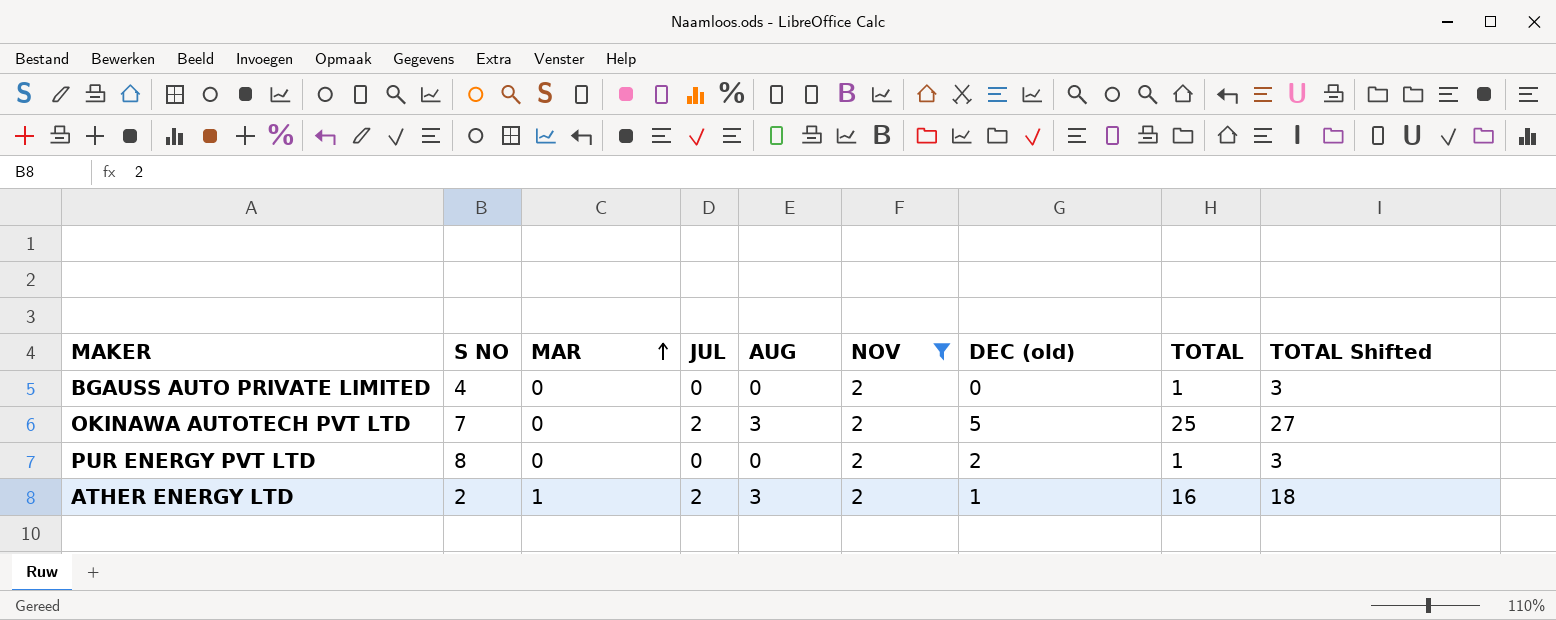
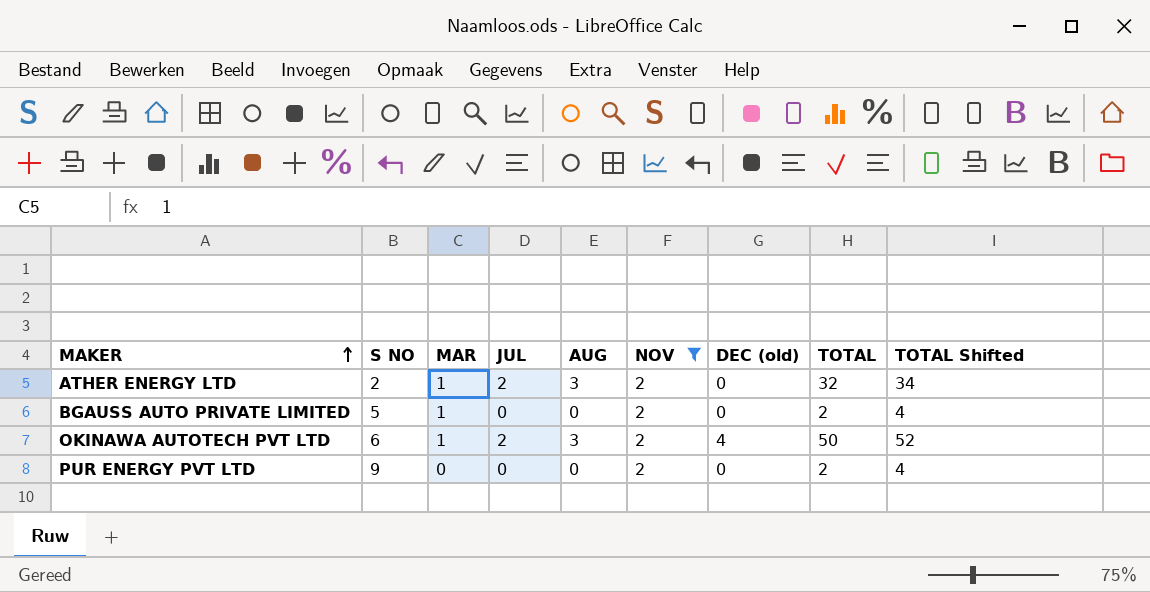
row order: MAR ascending -> MAKER ascending
ATHER ENERGY LTD | DEC (old): 1 -> 0
ATHER ENERGY LTD | TOTAL: 16 -> 32
ATHER ENERGY LTD | TOTAL Shifted: 18 -> 34
BGAUSS AUTO PRIVATE LIMITED | S NO: 4 -> 5
BGAUSS AUTO PRIVATE LIMITED | MAR: 0 -> 1
BGAUSS AUTO PRIVATE LIMITED | TOTAL: 1 -> 2
BGAUSS AUTO PRIVATE LIMITED | TOTAL Shifted: 3 -> 4
OKINAWA AUTOTECH PVT LTD | S NO: 7 -> 6
OKINAWA AUTOTECH PVT LTD | MAR: 0 -> 1
OKINAWA AUTOTECH PVT LTD | DEC (old): 5 -> 4
OKINAWA AUTOTECH PVT LTD | TOTAL: 25 -> 50
OKINAWA AUTOTECH PVT LTD | TOTAL Shifted: 27 -> 52
PUR ENERGY PVT LTD | S NO: 8 -> 9
PUR ENERGY PVT LTD | DEC (old): 2 -> 0
PUR ENERGY PVT LTD | TOTAL: 1 -> 2
PUR ENERGY PVT LTD | TOTAL Shifted: 3 -> 4

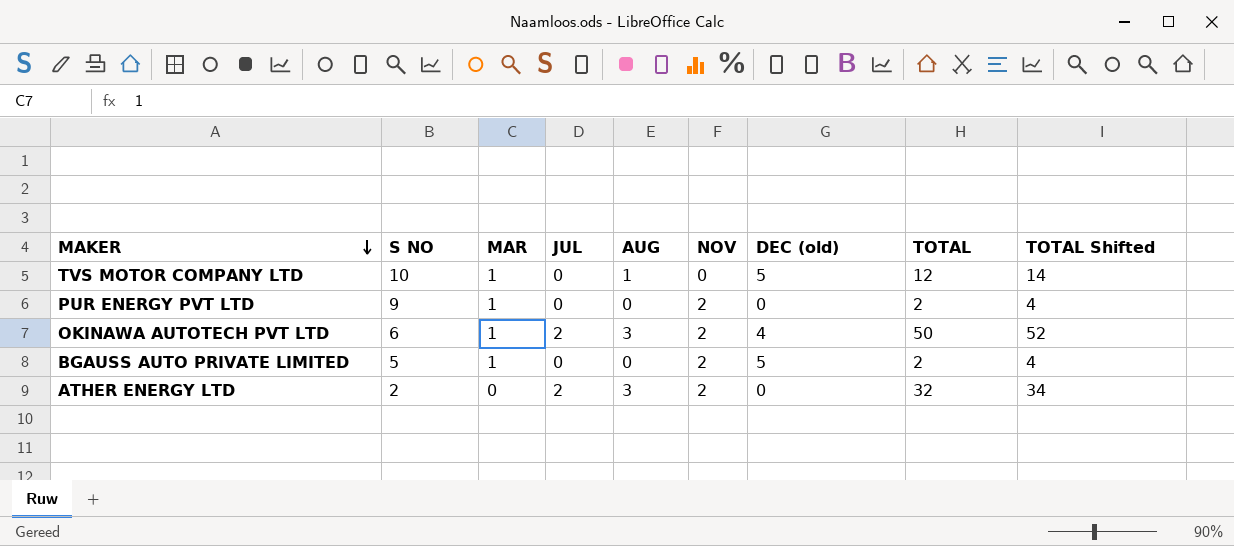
filter: NOV = 2 -> none
row order: MAKER ascending -> MAKER descending
PUR ENERGY PVT LTD | MAR: 0 -> 1
BGAUSS AUTO PRIVATE LIMITED | DEC (old): 0 -> 5
ATHER ENERGY LTD | MAR: 1 -> 0

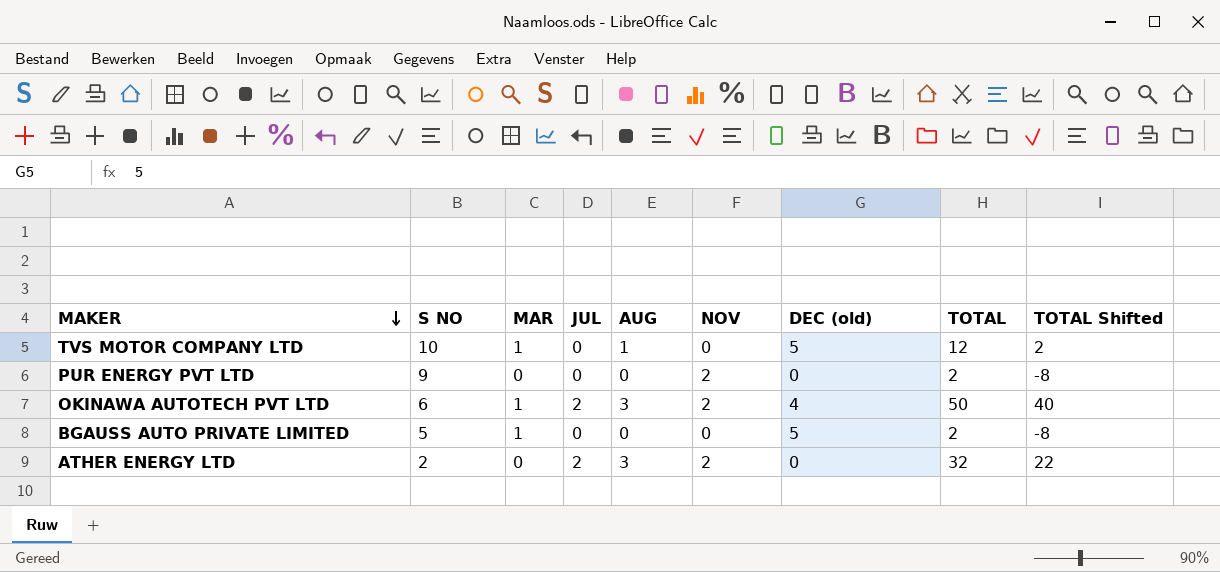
column TOTAL Shifted | formula: [TOTAL] + 2 -> [TOTAL] - 10
PUR ENERGY PVT LTD | MAR: 1 -> 0
BGAUSS AUTO PRIVATE LIMITED | NOV: 2 -> 0

